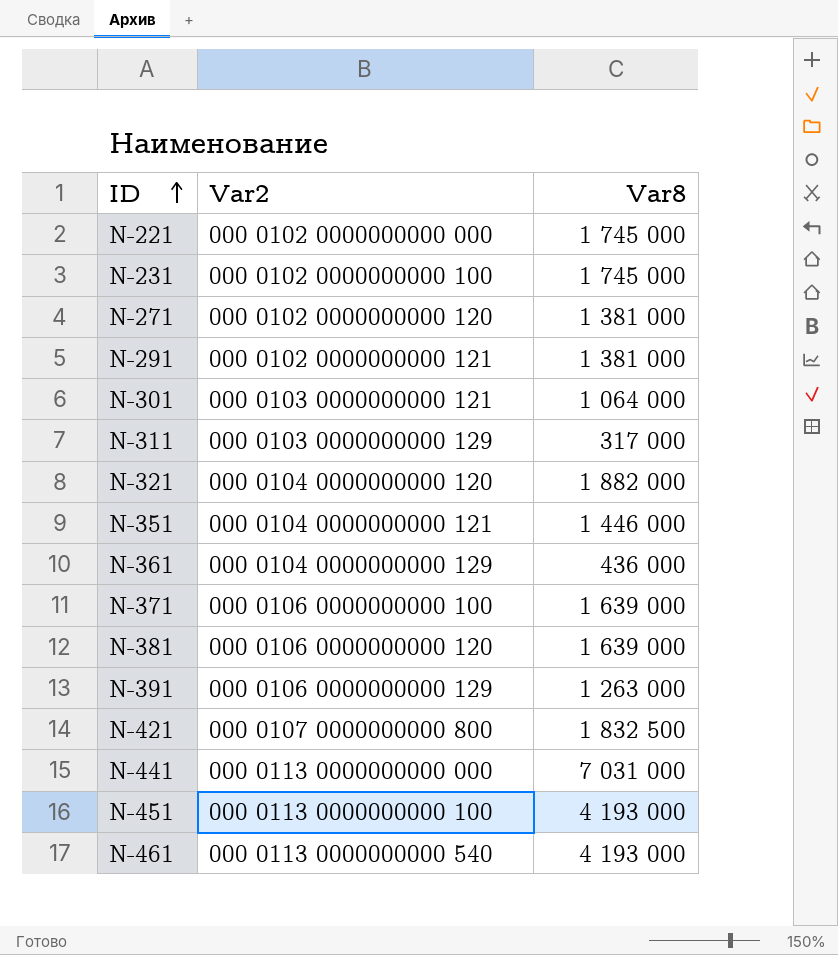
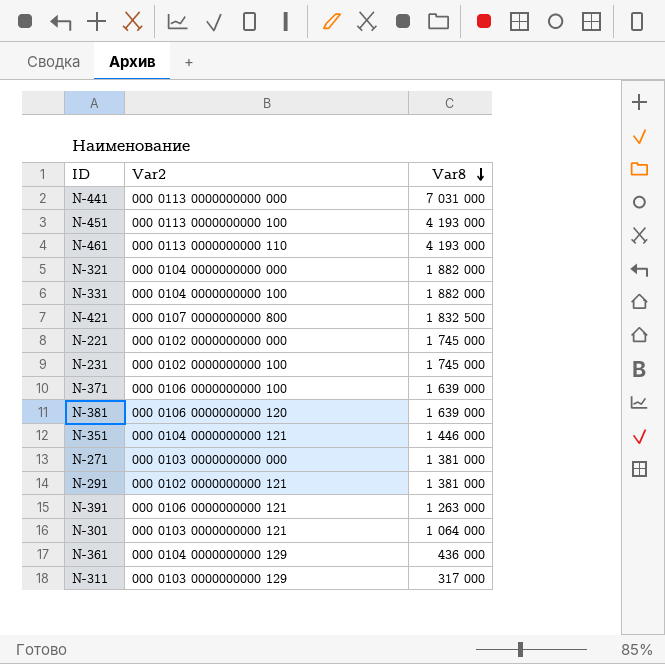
row order: ID ascending -> Var8 descending
N-461 | Var2: 000 0113 0000000000 540 -> 000 0113 0000000000 110
N-321 | Var2: 000 0104 0000000000 120 -> 000 0104 0000000000 000
row N-331: none -> 000 0104 0000000000 100 | 1 882 000
N-271 | Var2: 000 0102 0000000000 120 -> 000 0103 0000000000 000
N-391 | Var2: 000 0106 0000000000 129 -> 000 0106 0000000000 121

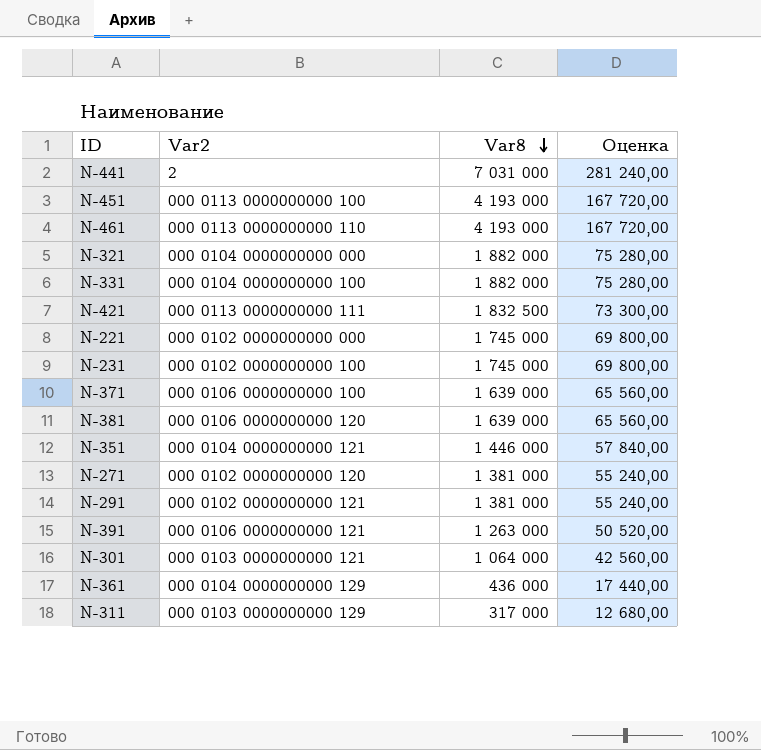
column Оценка | formula: none -> [Var8] * 0,04
N-441 | Var2: 000 0113 0000000000 000 -> 2
N-421 | Var2: 000 0107 0000000000 800 -> 000 0113 0000000000 111
N-271 | Var2: 000 0103 0000000000 000 -> 000 0102 0000000000 120

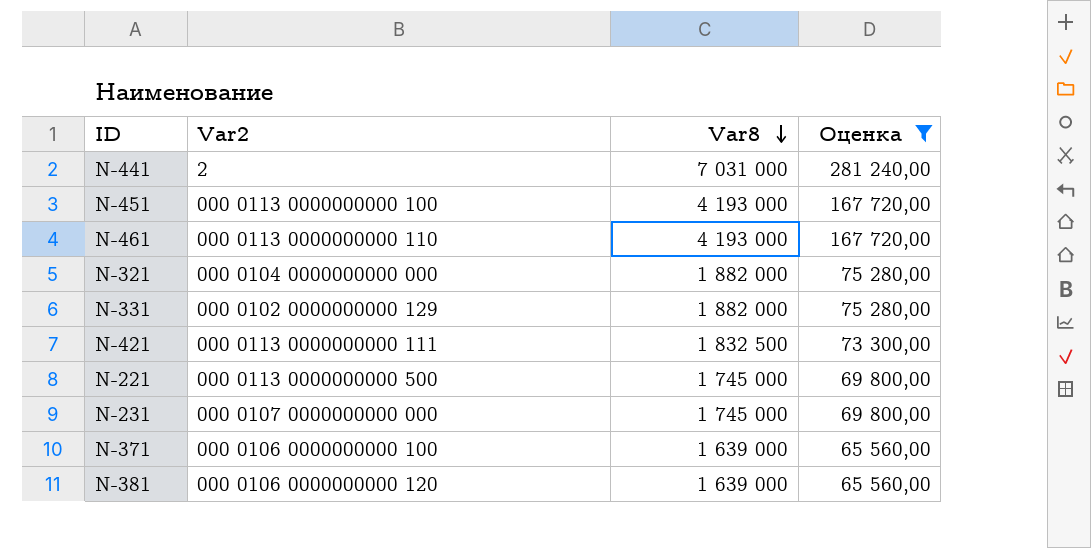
filter: none -> Оценка >= 65 560,00
N-331 | Var2: 000 0104 0000000000 100 -> 000 0102 0000000000 129
N-221 | Var2: 000 0102 0000000000 000 -> 000 0113 0000000000 500
N-231 | Var2: 000 0102 0000000000 100 -> 000 0107 0000000000 000

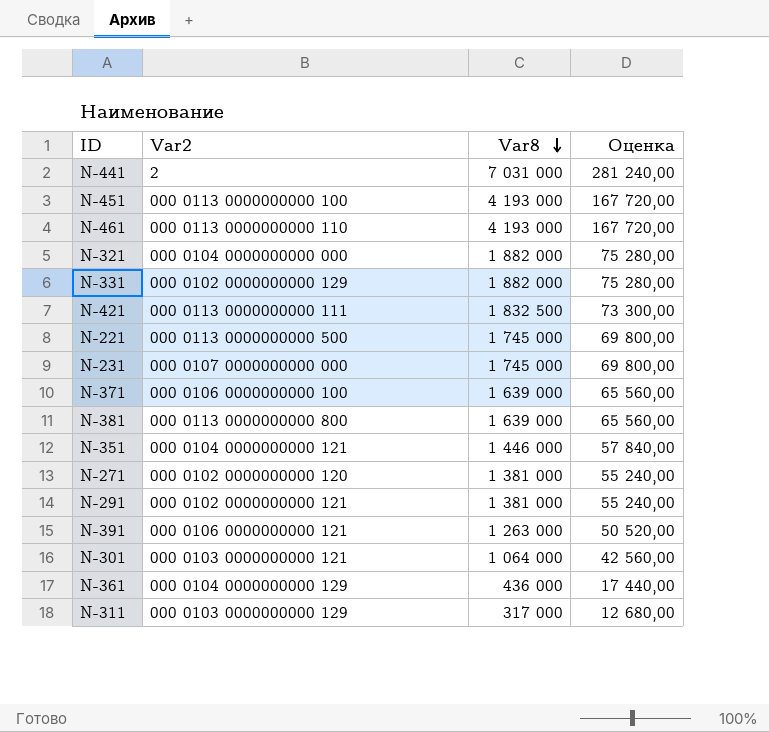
filter: Оценка >= 65 560,00 -> none
N-381 | Var2: 000 0106 0000000000 120 -> 000 0113 0000000000 800

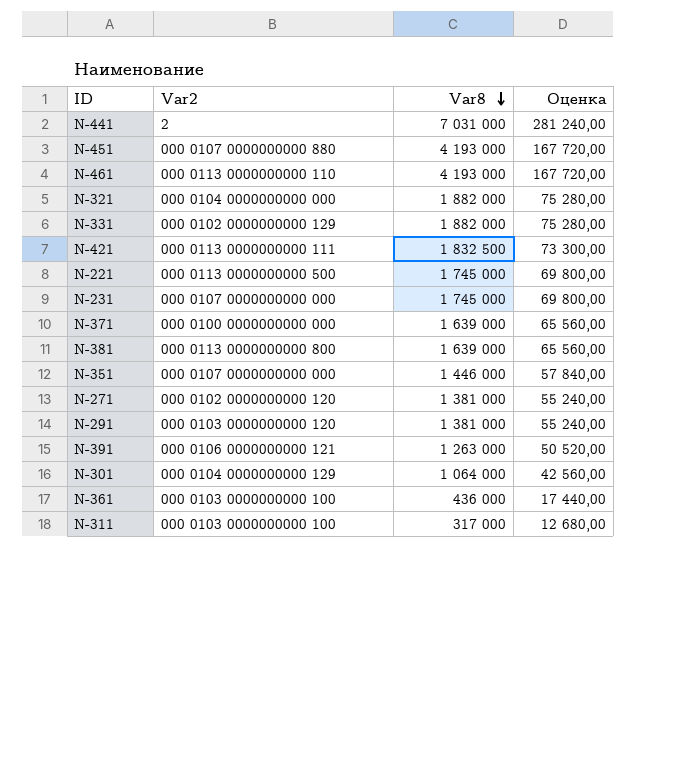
N-451 | Var2: 000 0113 0000000000 100 -> 000 0107 0000000000 880
N-371 | Var2: 000 0106 0000000000 100 -> 000 0100 0000000000 000
N-351 | Var2: 000 0104 0000000000 121 -> 000 0107 0000000000 000
N-291 | Var2: 000 0102 0000000000 121 -> 000 0103 0000000000 120
N-301 | Var2: 000 0103 0000000000 121 -> 000 0104 0000000000 129
N-361 | Var2: 000 0104 0000000000 129 -> 000 0103 0000000000 100
N-311 | Var2: 000 0103 0000000000 129 -> 000 0103 0000000000 100

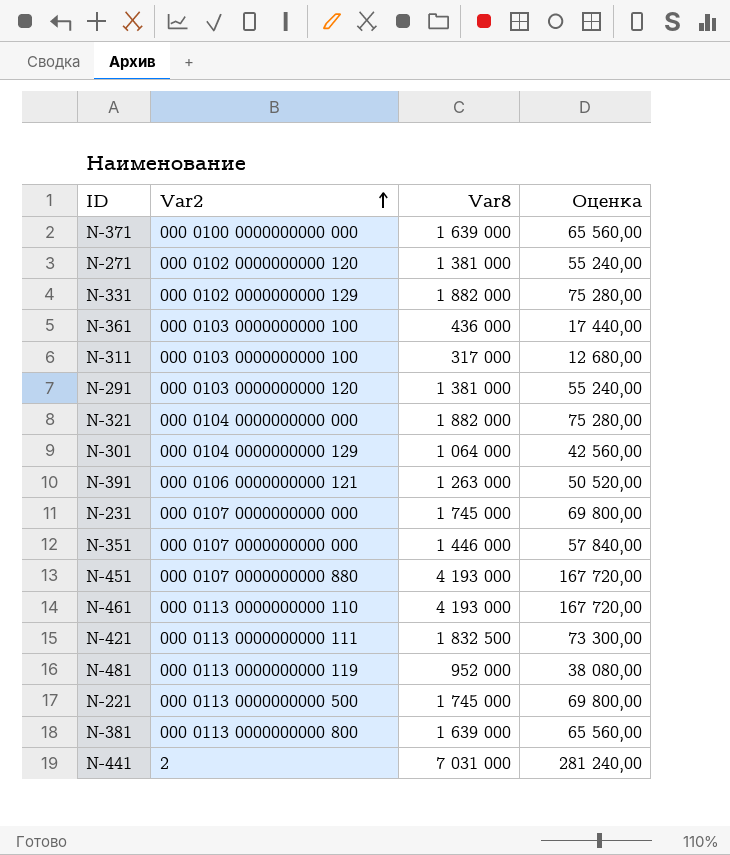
row order: Var8 descending -> Var2 ascending
row N-481: none -> 000 0113 0000000000 119 | 952 000 | 38 080,00

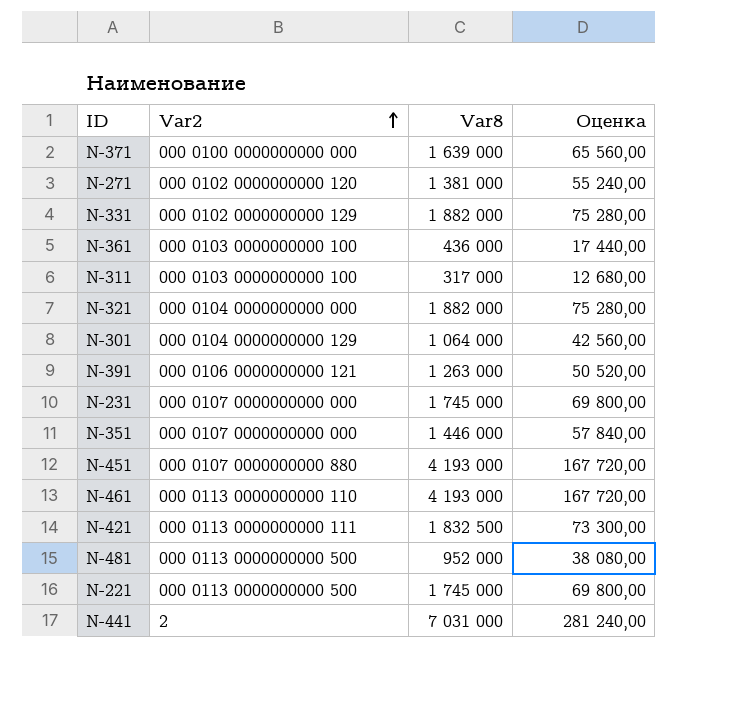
row N-291: 000 0103 0000000000 120 | 1 381 000 | 55 240,00 -> none
row N-381: 000 0113 0000000000 800 | 1 639 000 | 65 560,00 -> none
N-481 | Var2: 000 0113 0000000000 119 -> 000 0113 0000000000 500

